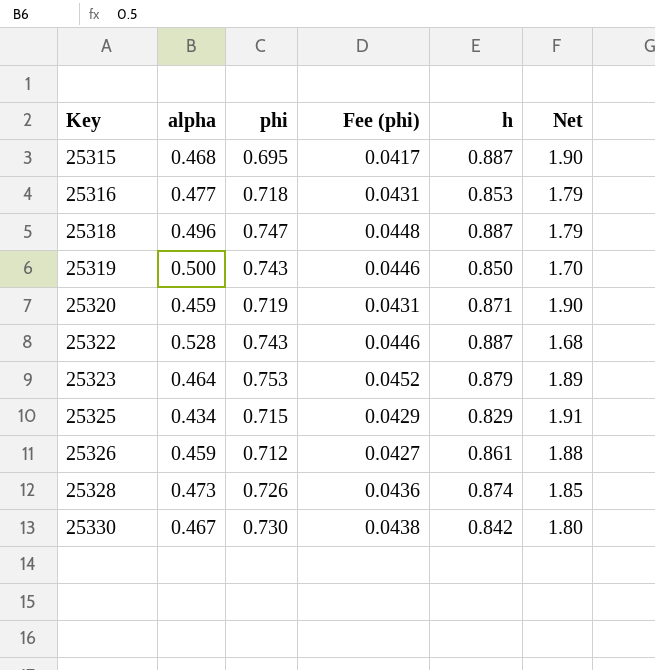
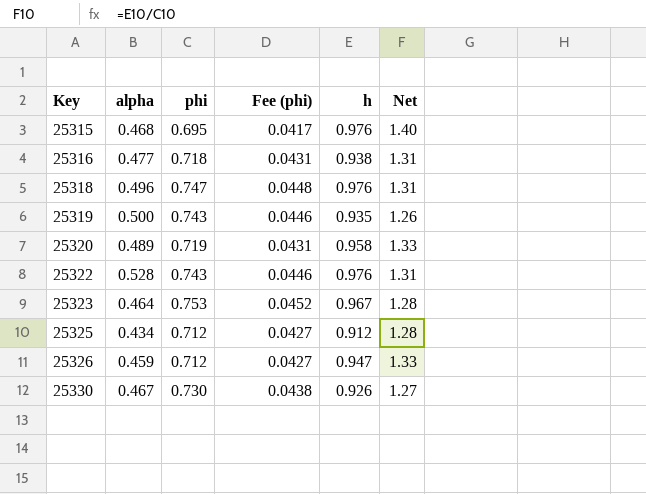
column Net | formula: [h] / [alpha] -> [h] / [phi]
row 25328: 0.473 | 0.726 | 0.0436 | 0.874 | 1.85 -> none
25315 | h: 0.887 -> 0.976
25316 | h: 0.853 -> 0.938
25318 | h: 0.887 -> 0.976
25319 | h: 0.850 -> 0.935
25320 | alpha: 0.459 -> 0.489
25320 | h: 0.871 -> 0.958
25322 | h: 0.887 -> 0.976
25323 | h: 0.879 -> 0.967
25325 | phi: 0.715 -> 0.712
25325 | Fee (phi): 0.0429 -> 0.0427
25325 | h: 0.829 -> 0.912
25326 | h: 0.861 -> 0.947
25330 | h: 0.842 -> 0.926

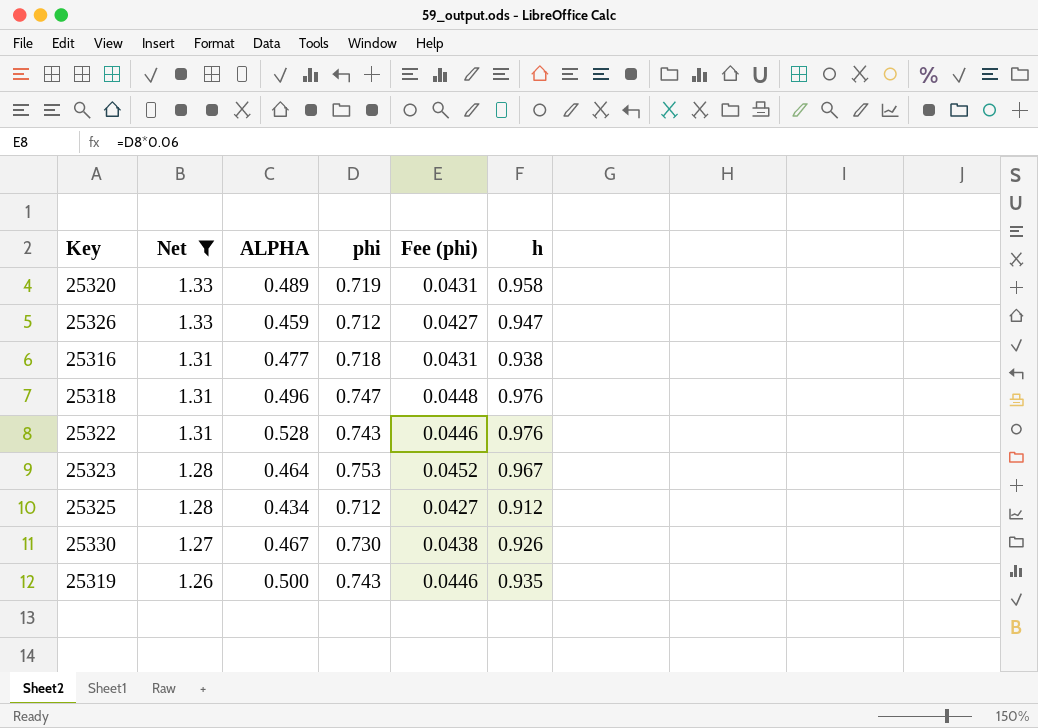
filter: none -> Net != 1.40
row order: Key ascending -> Net descending
column Net | position: 6 -> 2
column name: alpha -> ALPHA

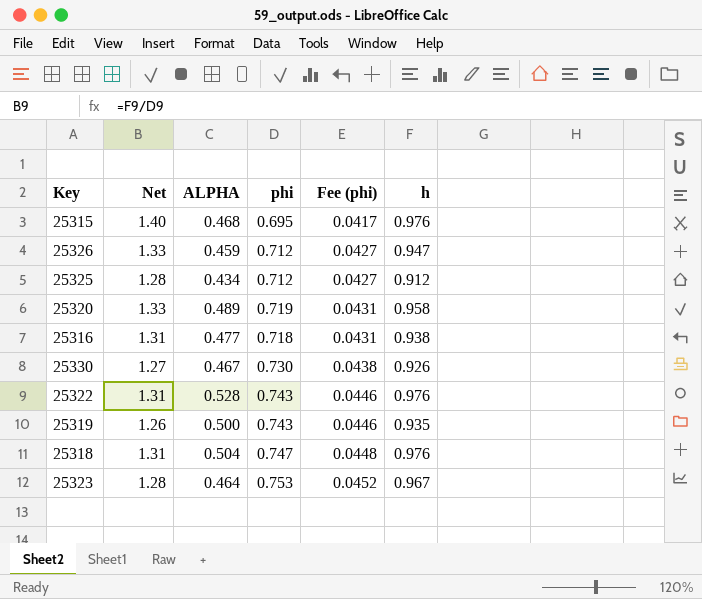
filter: Net != 1.40 -> none
row order: Net descending -> Fee (phi) ascending
25318 | ALPHA: 0.496 -> 0.504

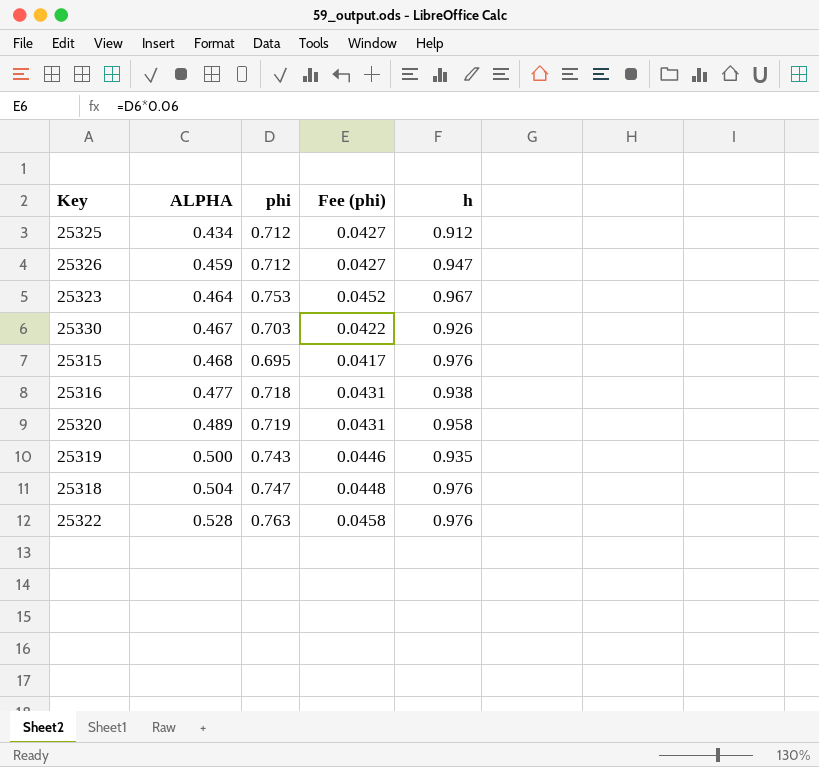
row order: Fee (phi) ascending -> ALPHA ascending
column Net | formula: [h] / [phi] -> none
25330 | phi: 0.730 -> 0.703
25330 | Fee (phi): 0.0438 -> 0.0422
25322 | phi: 0.743 -> 0.763
25322 | Fee (phi): 0.0446 -> 0.0458

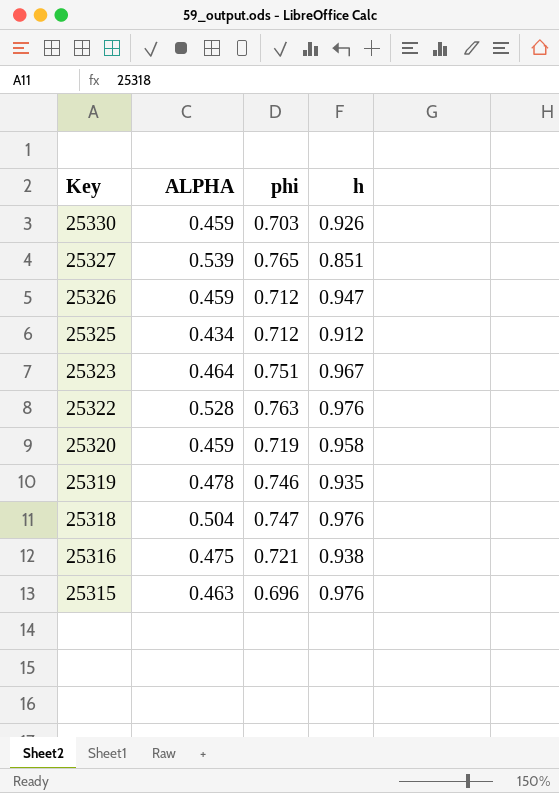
row order: ALPHA ascending -> Key descending
column Fee (phi) | formula: [phi] * 0.06 -> none
25330 | ALPHA: 0.467 -> 0.459
row 25327: none -> 0.539 | 0.765 | 0.851
25323 | phi: 0.753 -> 0.751
25320 | ALPHA: 0.489 -> 0.459
25319 | ALPHA: 0.500 -> 0.478
25319 | phi: 0.743 -> 0.746
25316 | ALPHA: 0.477 -> 0.475
25316 | phi: 0.718 -> 0.721
25315 | ALPHA: 0.468 -> 0.463
25315 | phi: 0.695 -> 0.696

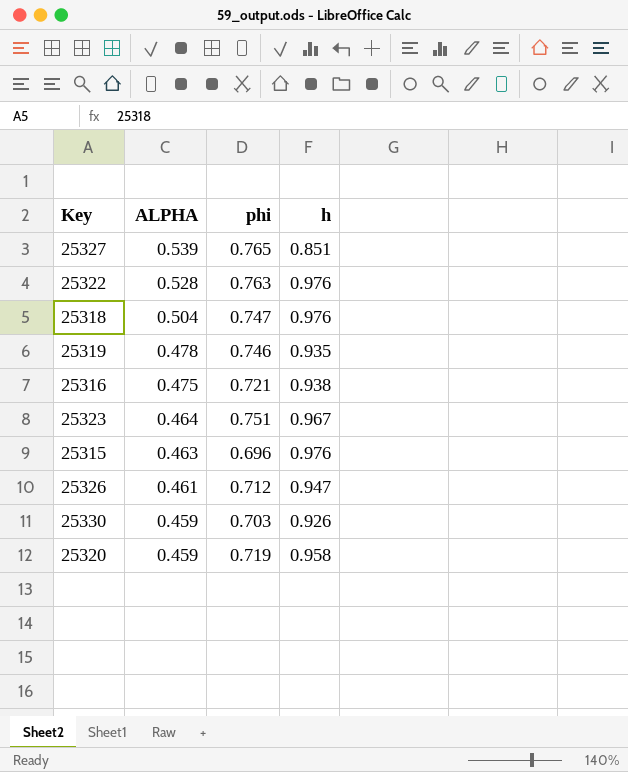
row order: Key descending -> ALPHA descending
row 25325: 0.434 | 0.712 | 0.912 -> none
25326 | ALPHA: 0.459 -> 0.461

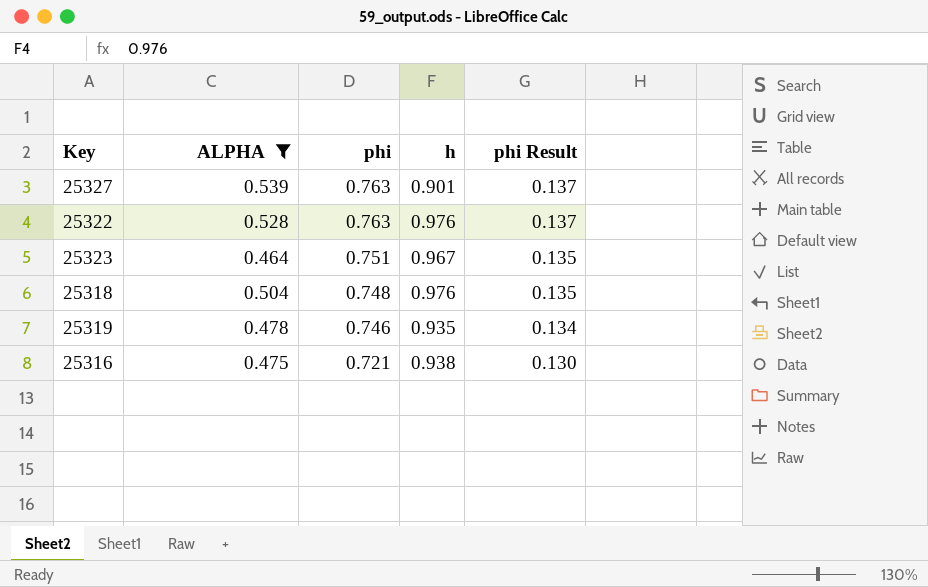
filter: none -> ALPHA >= 0.464
row order: ALPHA descending -> phi descending
column phi Result | formula: none -> [phi] * 0.18
25327 | phi: 0.765 -> 0.763
25327 | h: 0.851 -> 0.901
25318 | phi: 0.747 -> 0.748

